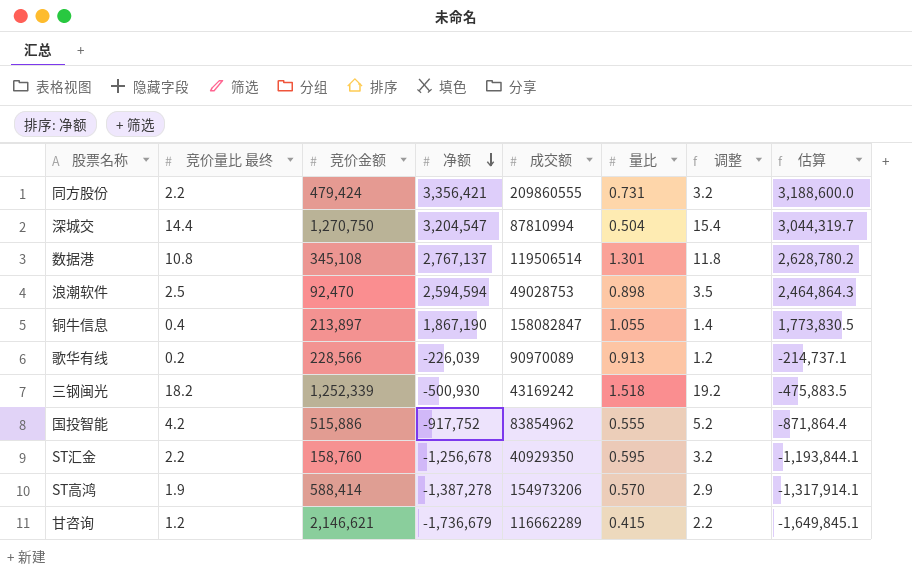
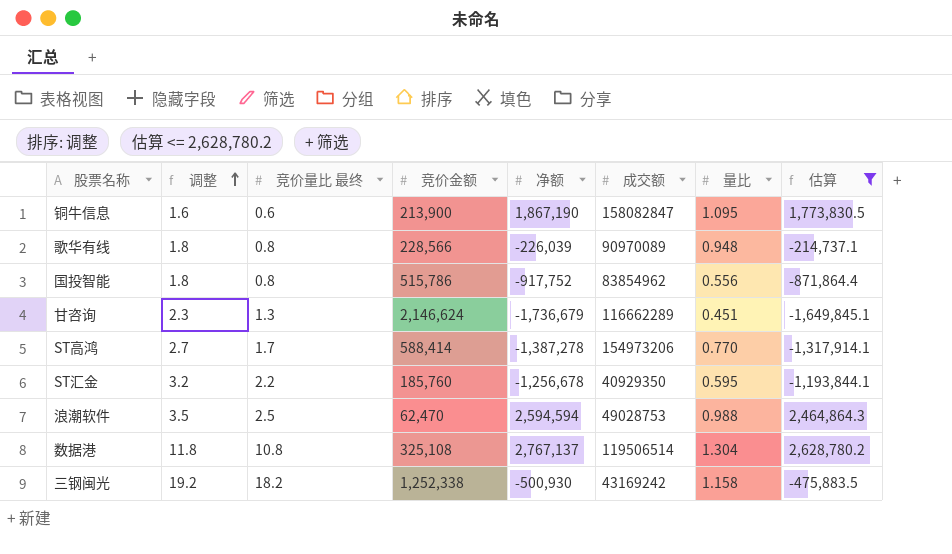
filter: none -> 估算 <= 2,628,780.2
row order: 净额 descending -> 调整 ascending
column 调整 | position: 7 -> 2
铜牛信息 | 调整: 1.4 -> 1.6
铜牛信息 | 竞价量比 最终: 0.4 -> 0.6
铜牛信息 | 竞价金额: 213,897 -> 213,900
铜牛信息 | 量比: 1.055 -> 1.095
歌华有线 | 调整: 1.2 -> 1.8
歌华有线 | 竞价量比 最终: 0.2 -> 0.8
歌华有线 | 量比: 0.913 -> 0.948
国投智能 | 调整: 5.2 -> 1.8
国投智能 | 竞价量比 最终: 4.2 -> 0.8
国投智能 | 竞价金额: 515,886 -> 515,786
国投智能 | 量比: 0.555 -> 0.556
甘咨询 | 调整: 2.2 -> 2.3
甘咨询 | 竞价量比 最终: 1.2 -> 1.3
甘咨询 | 竞价金额: 2,146,621 -> 2,146,624
甘咨询 | 量比: 0.415 -> 0.451
ST高鸿 | 调整: 2.9 -> 2.7
ST高鸿 | 竞价量比 最终: 1.9 -> 1.7
ST高鸿 | 量比: 0.570 -> 0.770
ST汇金 | 竞价金额: 158,760 -> 185,760
浪潮软件 | 竞价金额: 92,470 -> 62,470
浪潮软件 | 量比: 0.898 -> 0.988
数据港 | 竞价金额: 345,108 -> 325,108
数据港 | 量比: 1.301 -> 1.304
三钢闽光 | 竞价金额: 1,252,339 -> 1,252,338
三钢闽光 | 量比: 1.518 -> 1.158

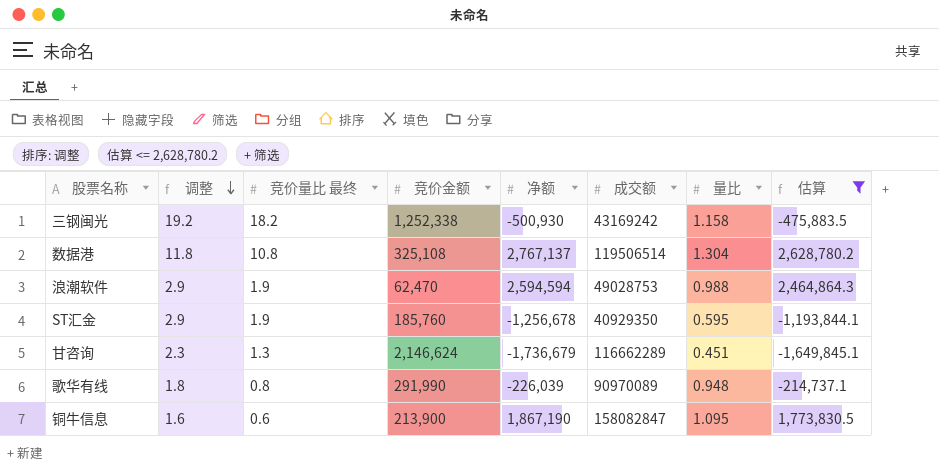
row order: 调整 ascending -> 调整 descending
row 国投智能: 1.8 | 0.8 | 515,786 | -917,752 | 83854962 | 0.556 | -871,864.4 -> none
row ST高鸿: 2.7 | 1.7 | 588,414 | -1,387,278 | 154973206 | 0.770 | -1,317,914.1 -> none
浪潮软件 | 调整: 3.5 -> 2.9
浪潮软件 | 竞价量比 最终: 2.5 -> 1.9
ST汇金 | 调整: 3.2 -> 2.9
ST汇金 | 竞价量比 最终: 2.2 -> 1.9
歌华有线 | 竞价金额: 228,566 -> 291,990

